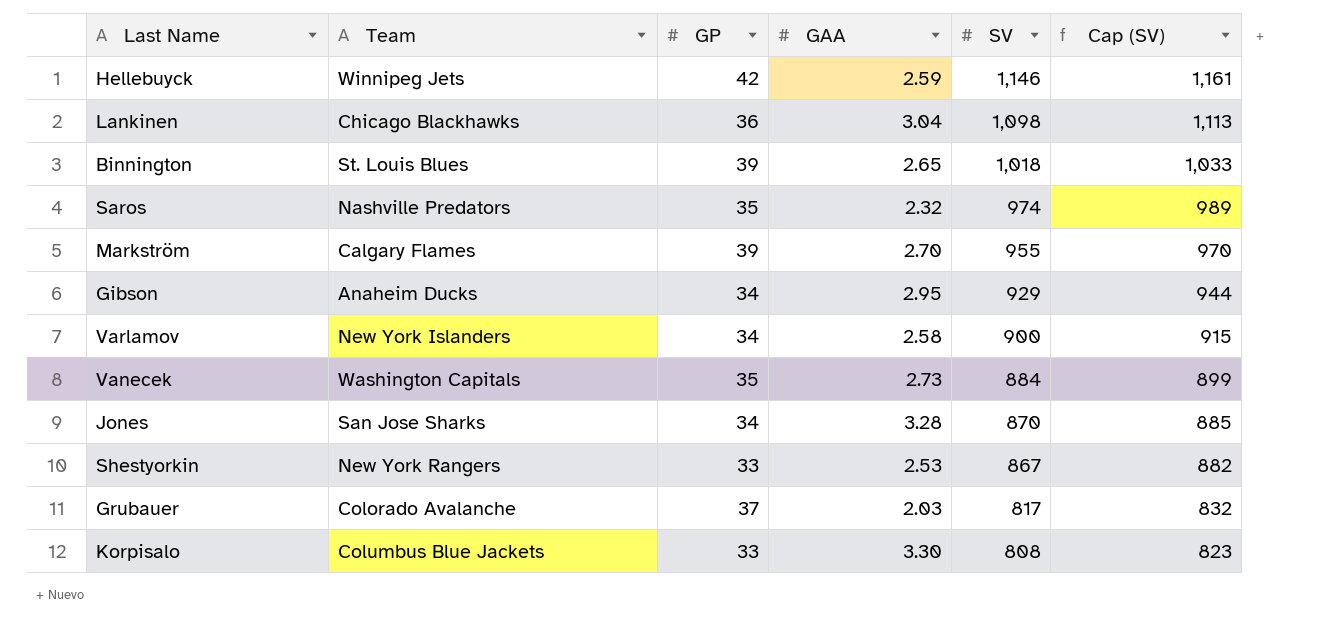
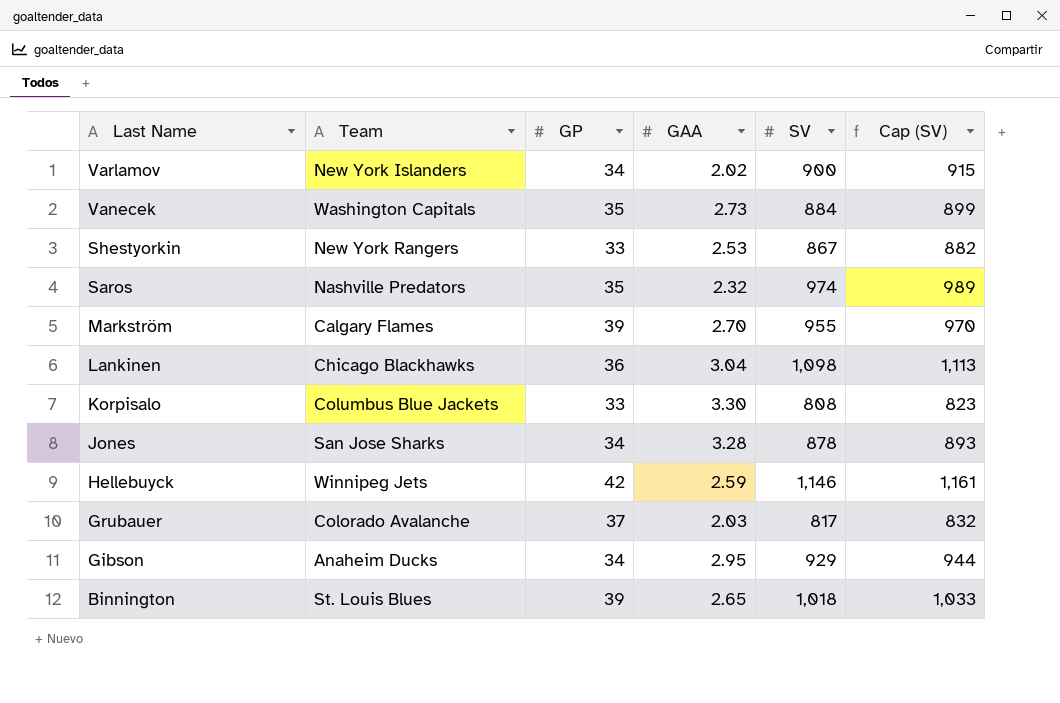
row order: SV descending -> Last Name descending
Varlamov | GAA: 2.58 -> 2.02
Jones | SV: 870 -> 878
Jones | Cap (SV): 885 -> 893

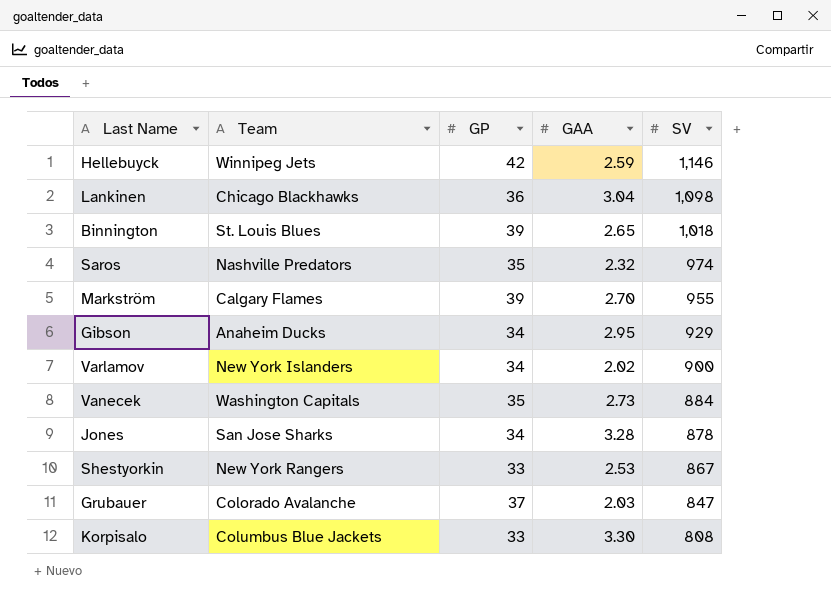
row order: Last Name descending -> SV descending
column Cap (SV) | formula: [SV] + 15 -> none
Grubauer | SV: 817 -> 847

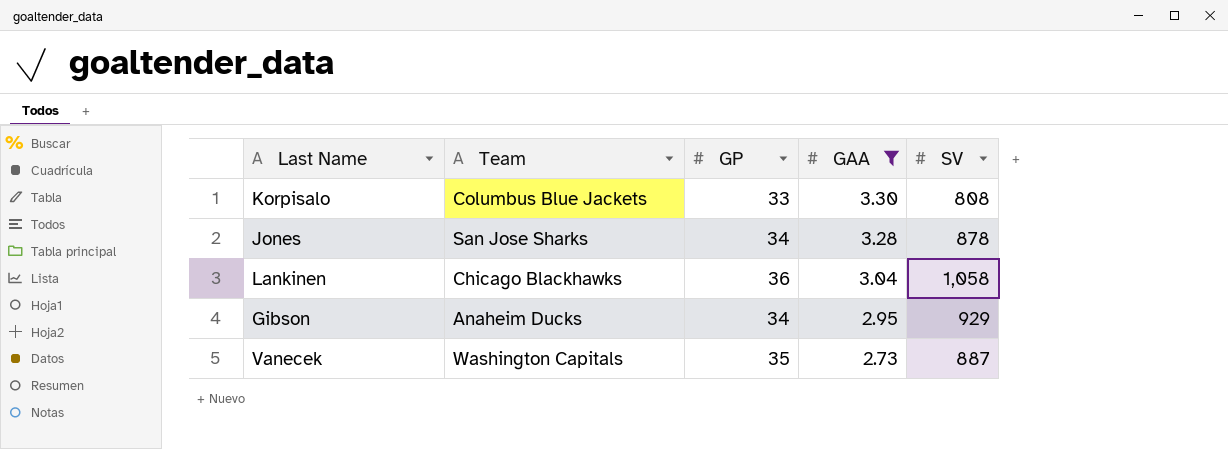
filter: none -> GAA >= 2.73
row order: SV descending -> GAA descending
Lankinen | SV: 1,098 -> 1,058
Vanecek | SV: 884 -> 887

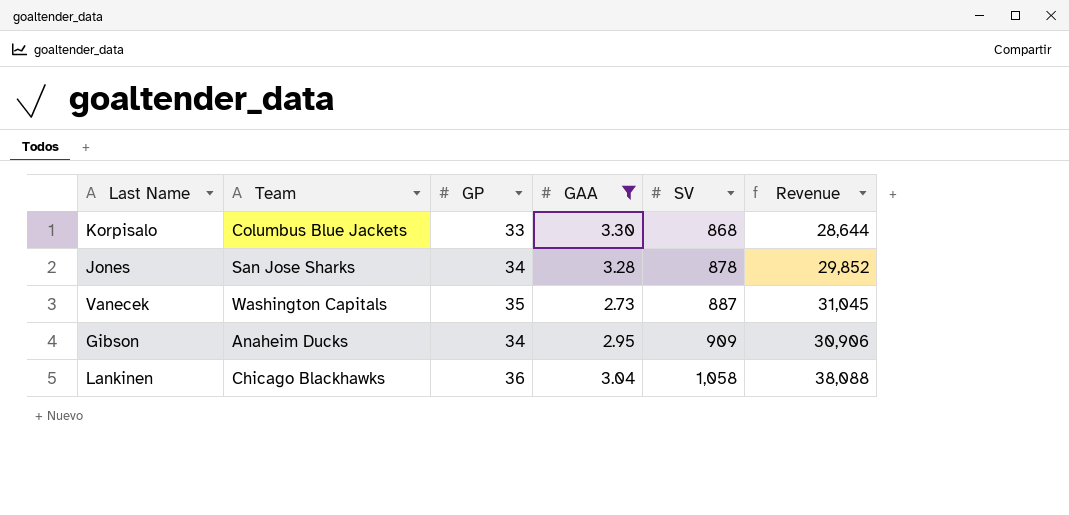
row order: GAA descending -> SV ascending
column Revenue | formula: none -> [GP] * [SV]
Korpisalo | SV: 808 -> 868
Gibson | SV: 929 -> 909

